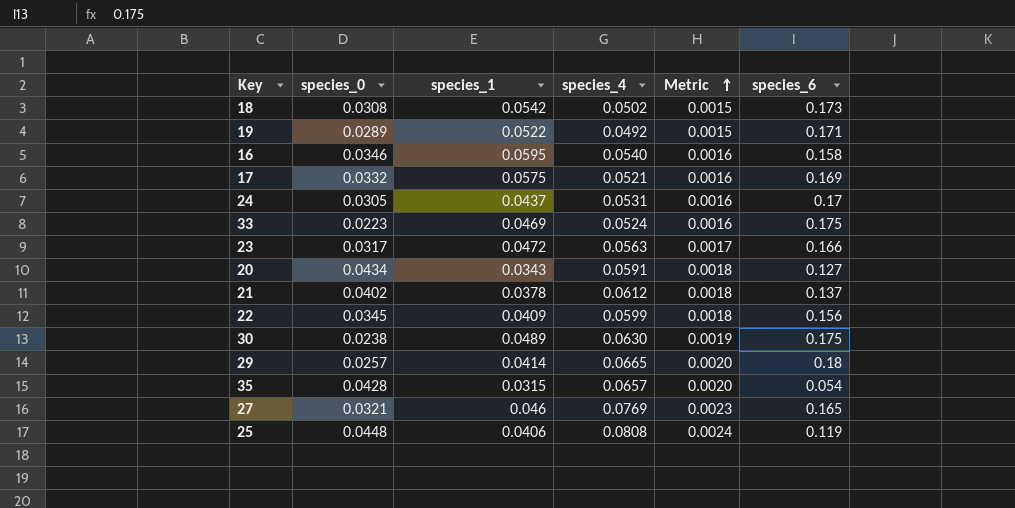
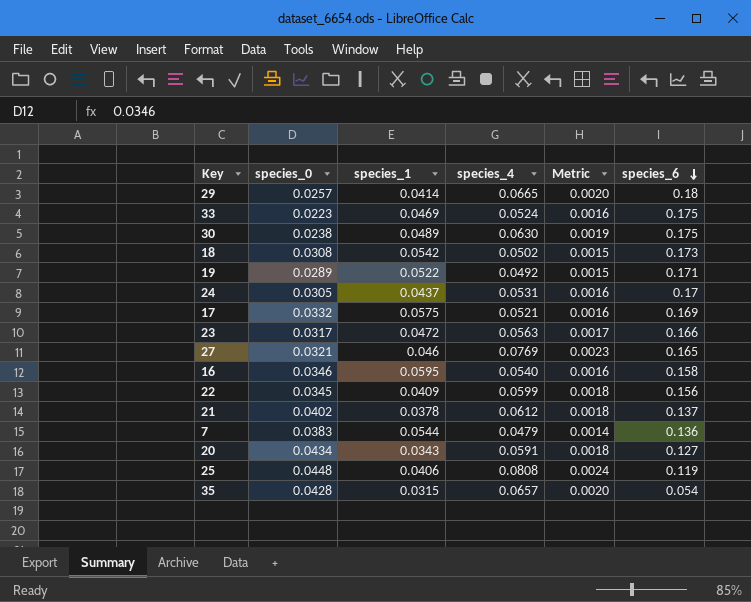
row order: Metric ascending -> species_6 descending
row 7: none -> 0.0383 | 0.0544 | 0.0479 | 0.0014 | 0.136

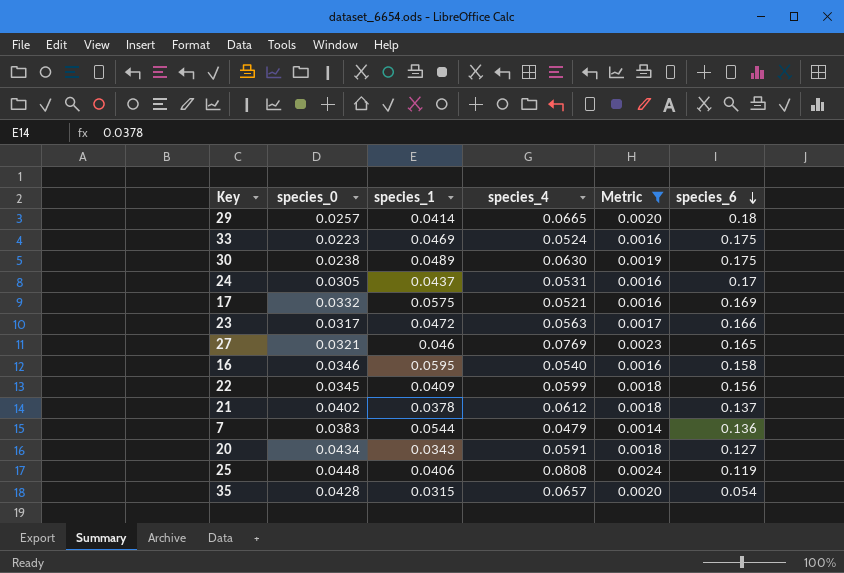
filter: none -> Metric != 0.0015

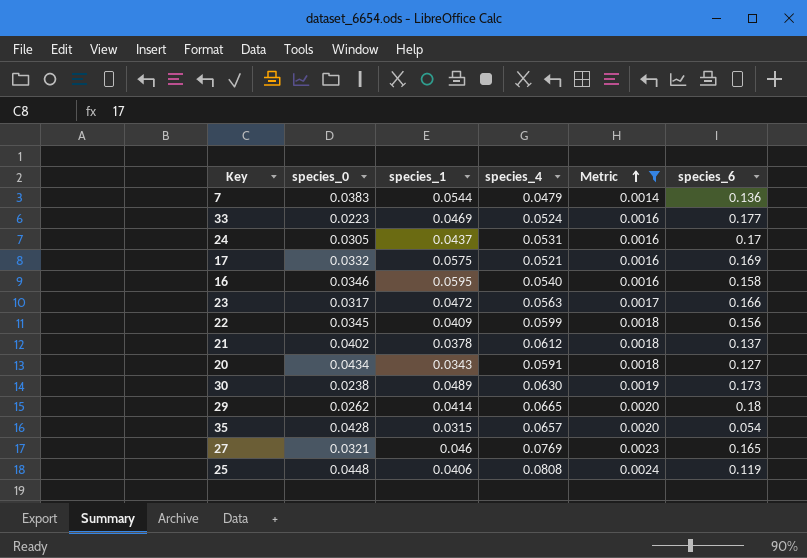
row order: species_6 descending -> Metric ascending
33 | species_6: 0.175 -> 0.177
30 | species_6: 0.175 -> 0.173
29 | species_0: 0.0257 -> 0.0262

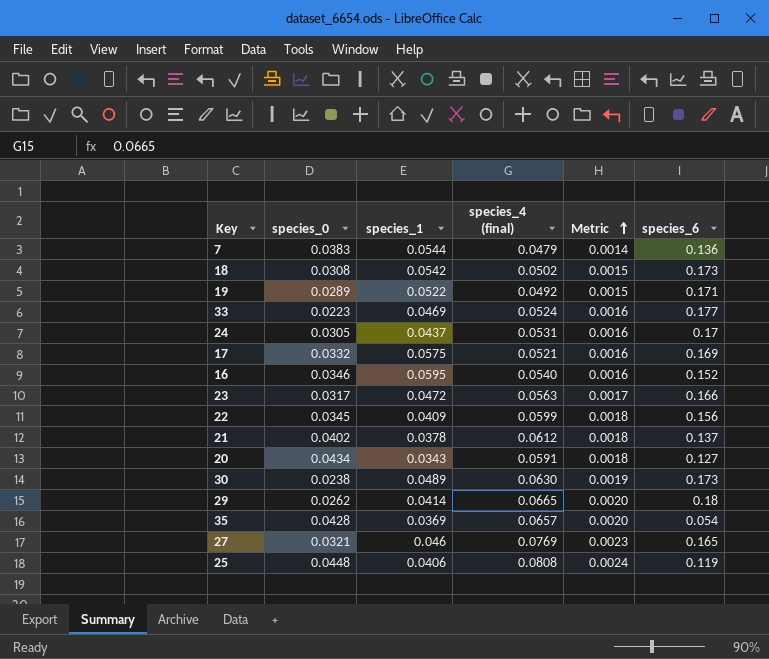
filter: Metric != 0.0015 -> none
column name: species_4 -> species_4 (final)
16 | species_6: 0.158 -> 0.152
35 | species_1: 0.0315 -> 0.0369

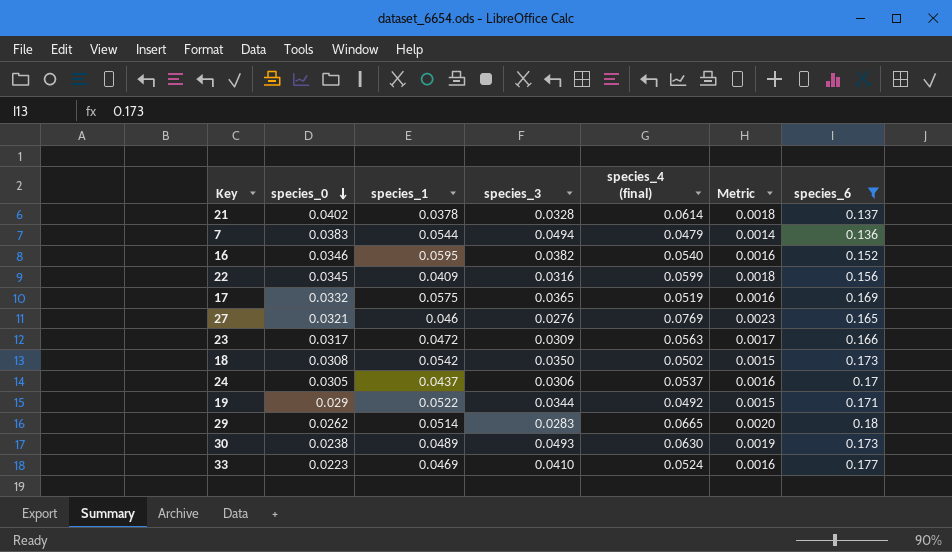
filter: none -> species_6 >= 0.136
row order: Metric ascending -> species_0 descending
column species_3 | position: none -> 4
21 | species_4 (final): 0.0612 -> 0.0614
17 | species_4 (final): 0.0521 -> 0.0519
24 | species_4 (final): 0.0531 -> 0.0537
19 | species_0: 0.0289 -> 0.029
29 | species_1: 0.0414 -> 0.0514

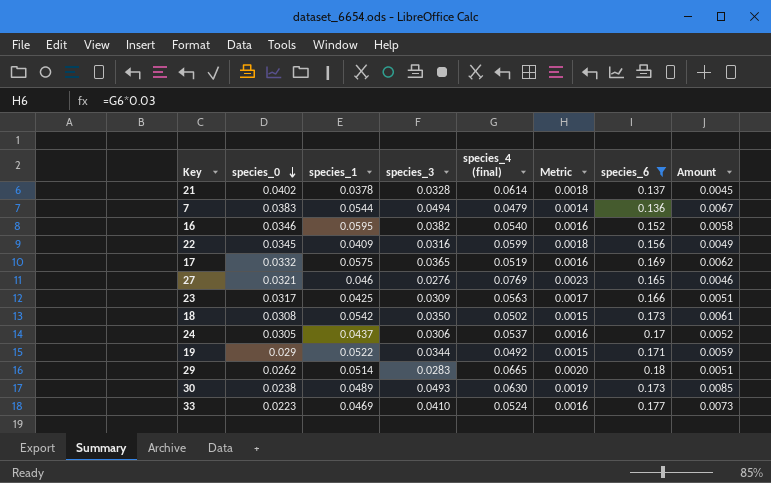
column Amount | formula: none -> [species_3] * [species_6]
23 | species_1: 0.0472 -> 0.0425

